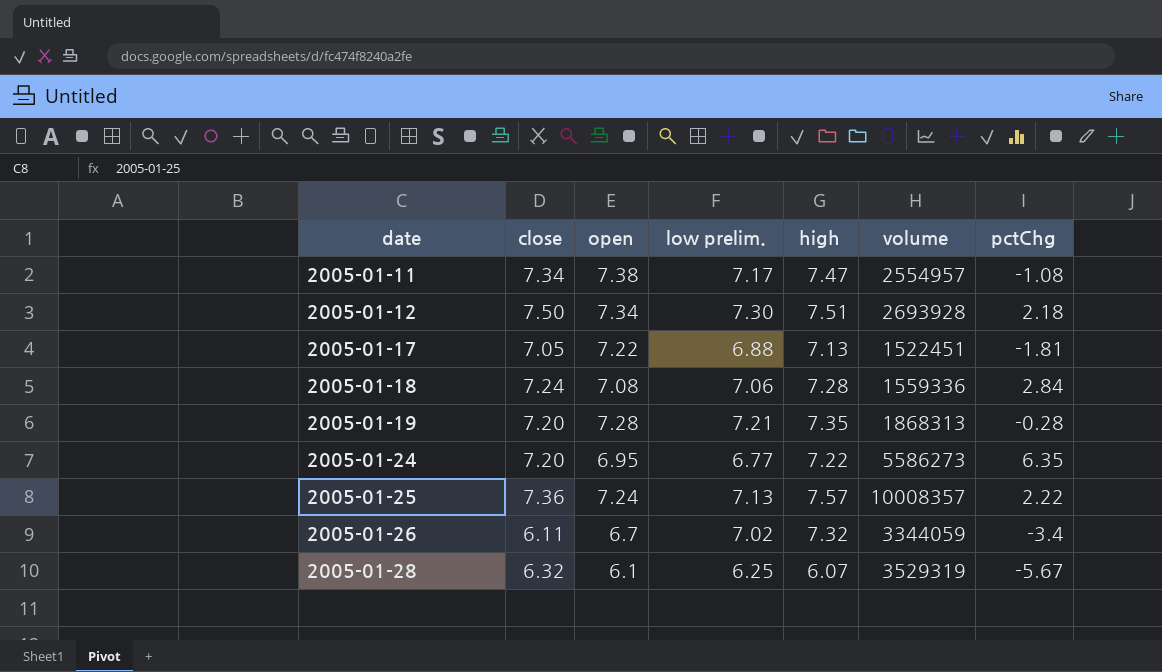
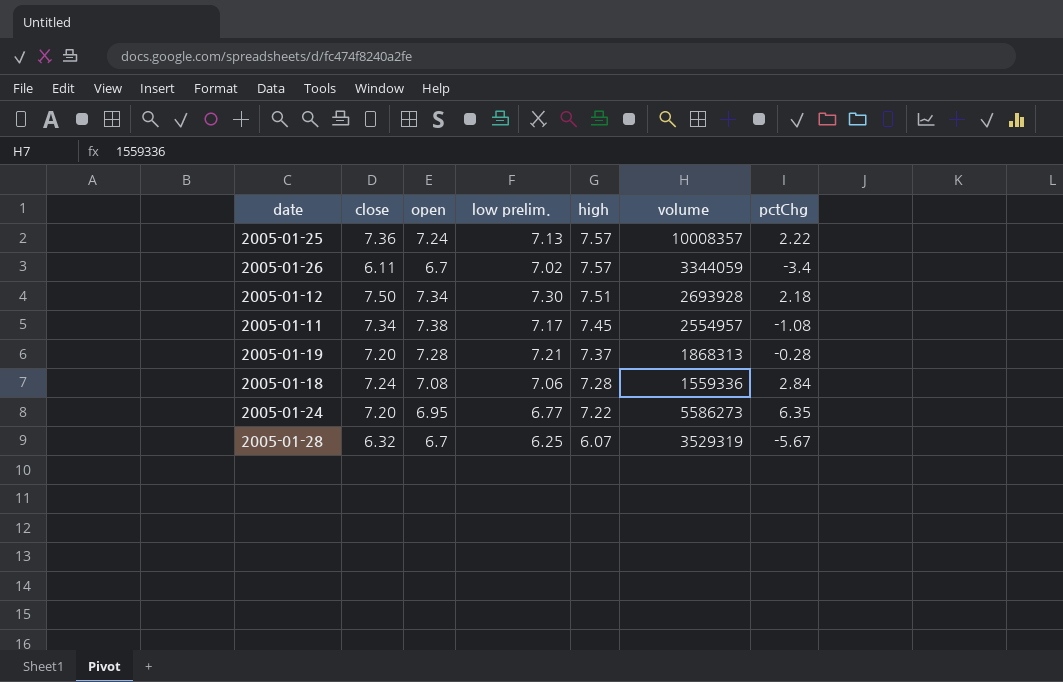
row order: date ascending -> high descending
row 2005-01-17: 7.05 | 7.22 | 6.88 | 7.13 | 1522451 | -1.81 -> none
2005-01-26 | high: 7.32 -> 7.57
2005-01-11 | high: 7.47 -> 7.45
2005-01-19 | high: 7.35 -> 7.37
2005-01-28 | open: 6.1 -> 6.7

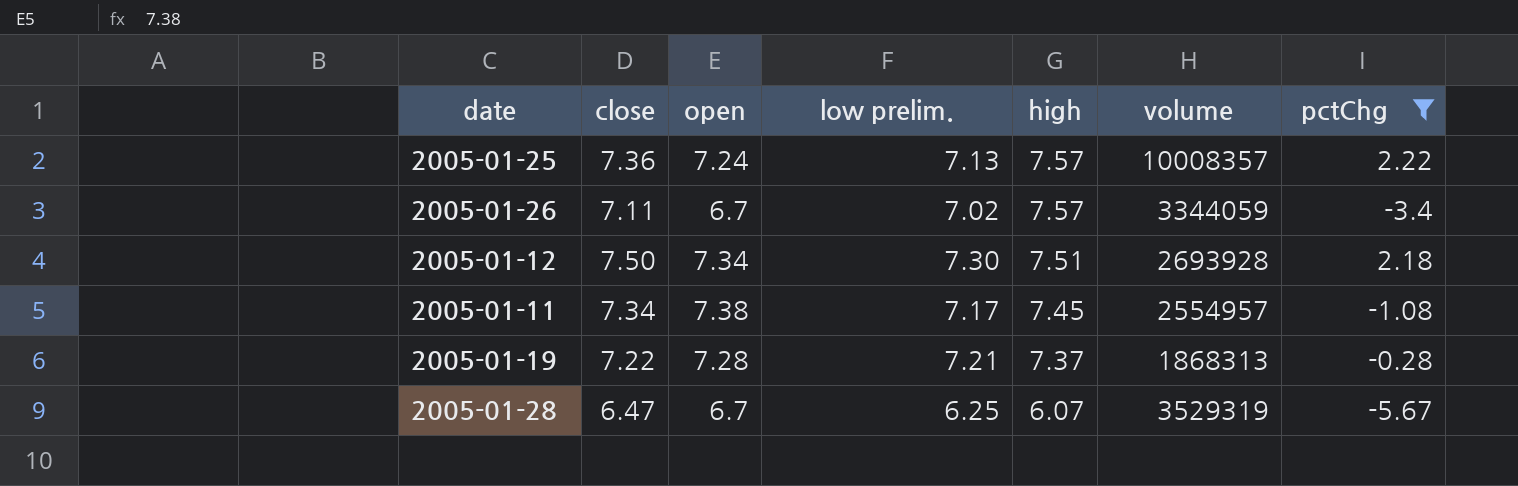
filter: none -> pctChg <= 2.22
2005-01-26 | close: 6.11 -> 7.11
2005-01-19 | close: 7.20 -> 7.22
2005-01-28 | close: 6.32 -> 6.47

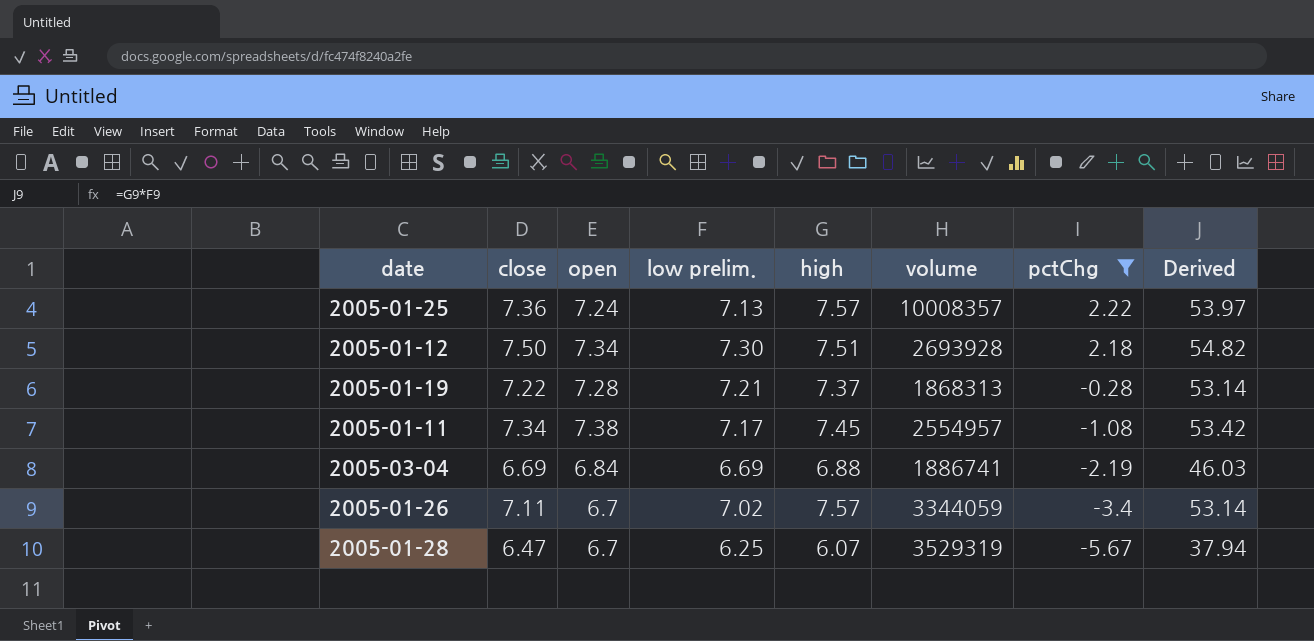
row order: high descending -> pctChg descending
column Derived | formula: none -> [low prelim.] * [high]
row 2005-03-04: none -> 6.69 | 6.84 | 6.69 | 6.88 | 1886741 | -2.19 | 46.03

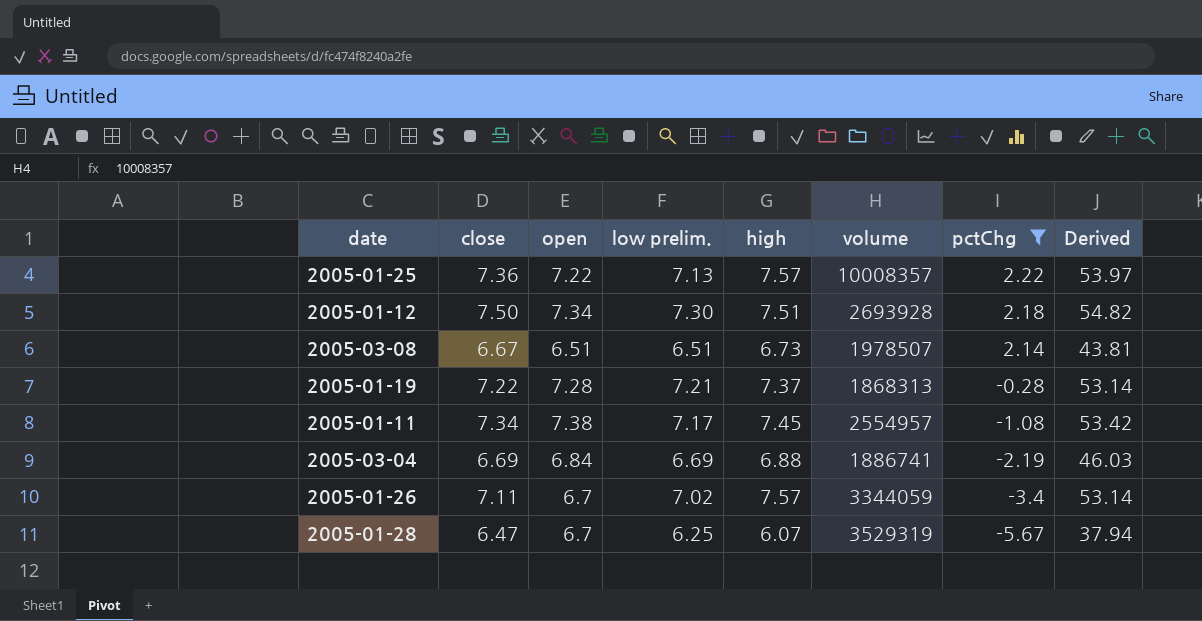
2005-01-25 | open: 7.24 -> 7.22
row 2005-03-08: none -> 6.67 | 6.51 | 6.51 | 6.73 | 1978507 | 2.14 | 43.81

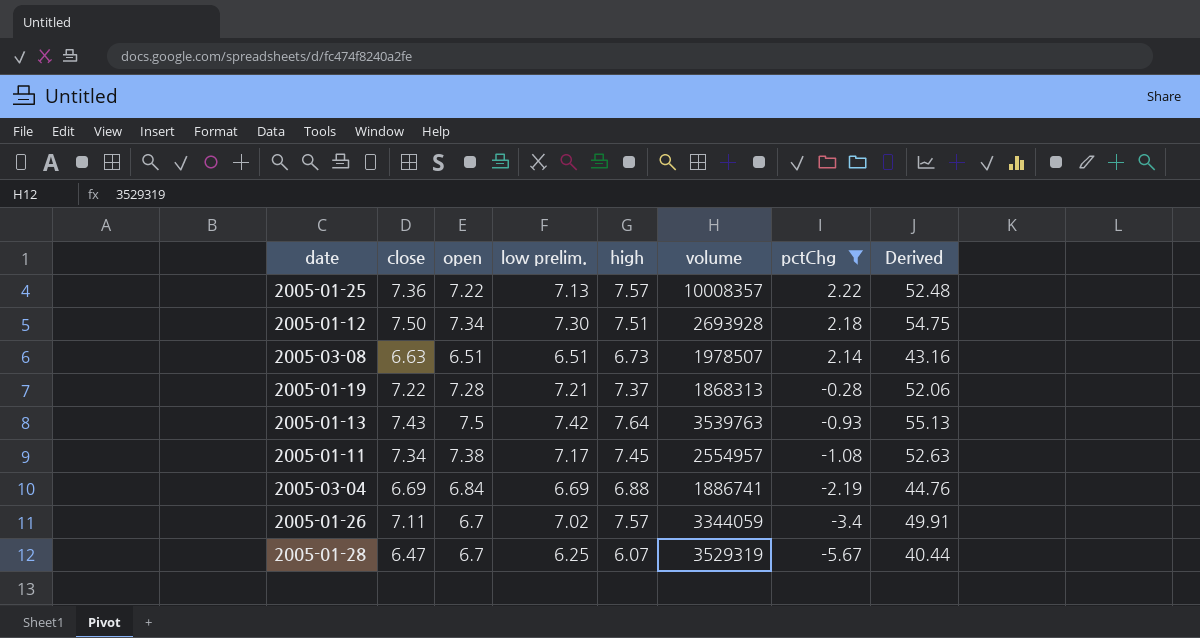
column Derived | formula: [low prelim.] * [high] -> [close] * [low prelim.]
2005-03-08 | close: 6.67 -> 6.63
row 2005-01-13: none -> 7.43 | 7.5 | 7.42 | 7.64 | 3539763 | -0.93 | 55.13

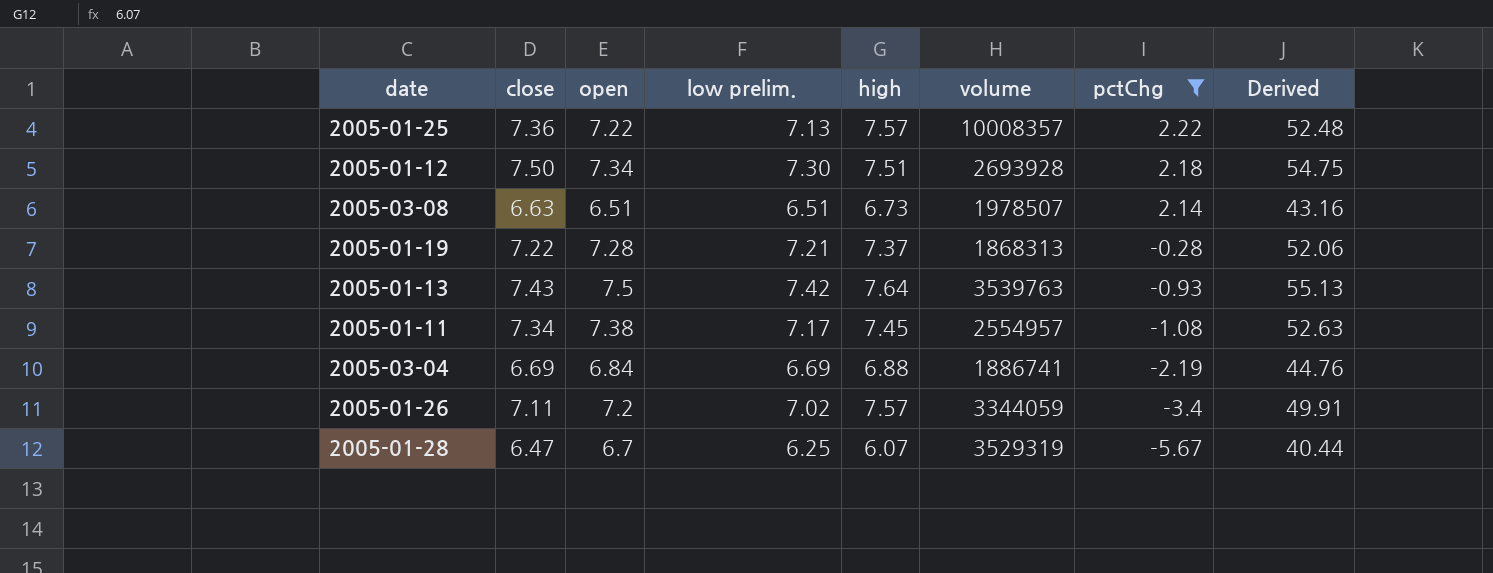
2005-01-26 | open: 6.7 -> 7.2

